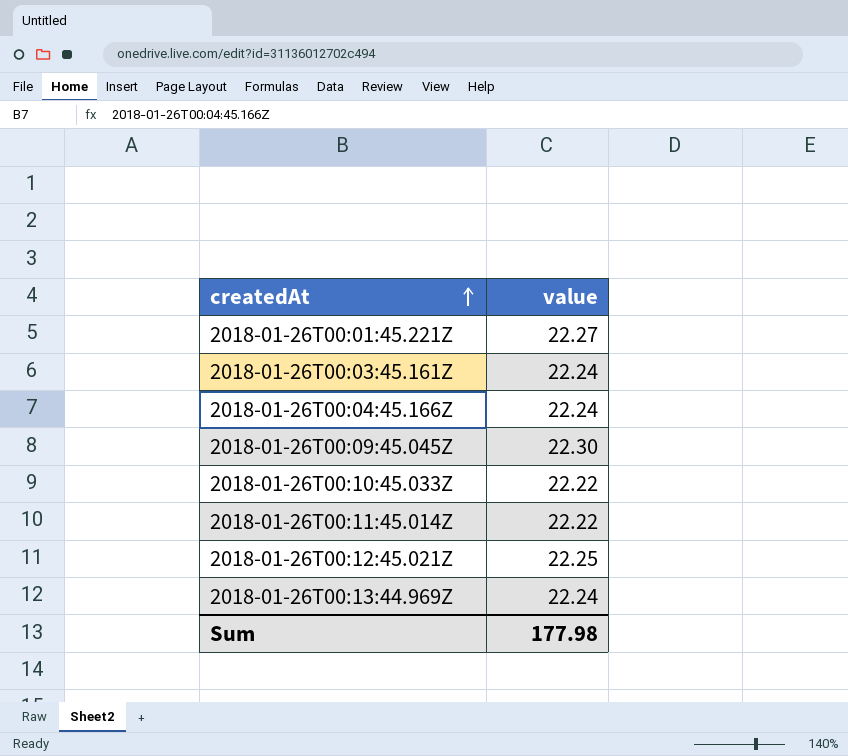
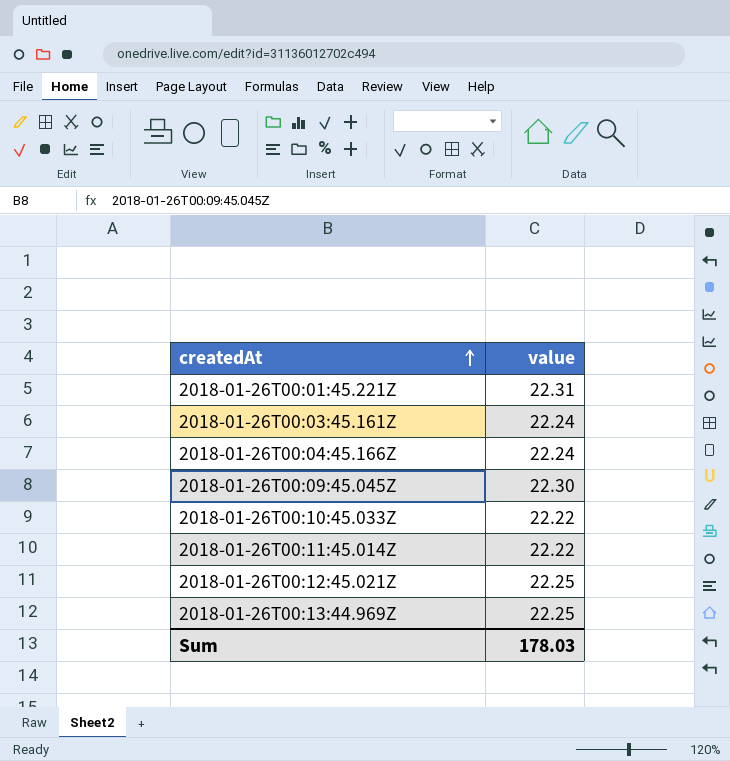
2018-01-26T00:01:45.221Z | value: 22.27 -> 22.31
2018-01-26T00:13:44.969Z | value: 22.24 -> 22.25
Sum | value: 177.98 -> 178.03

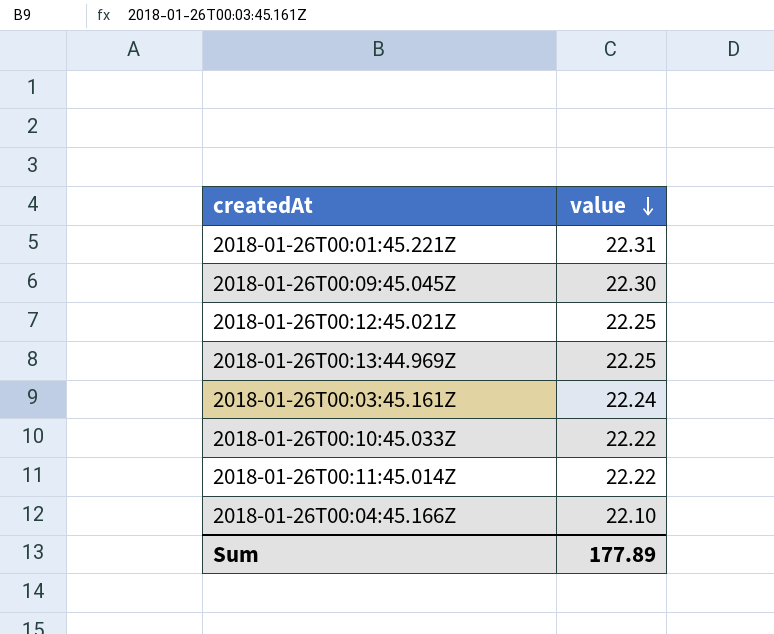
row order: createdAt ascending -> value descending
2018-01-26T00:04:45.166Z | value: 22.24 -> 22.10
Sum | value: 178.03 -> 177.89

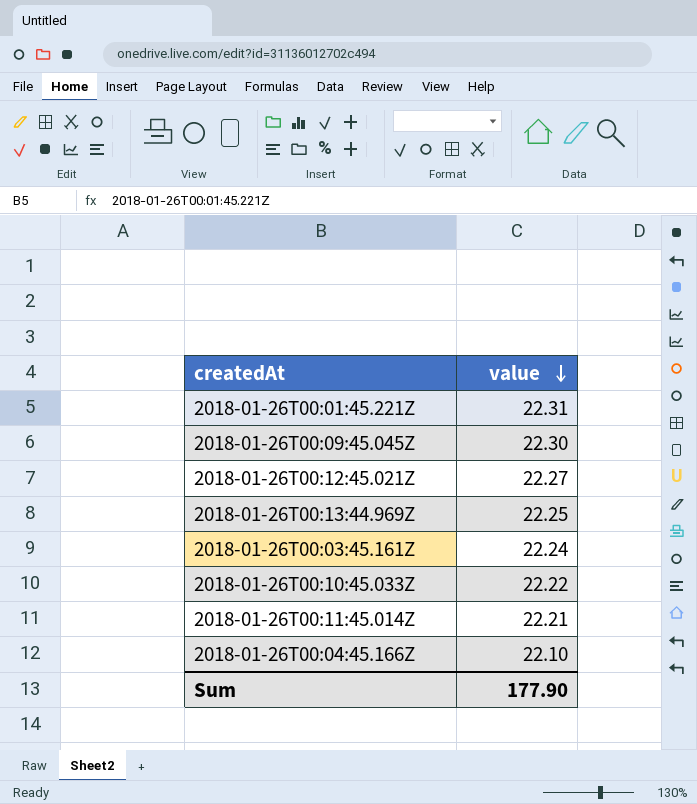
2018-01-26T00:12:45.021Z | value: 22.25 -> 22.27
2018-01-26T00:11:45.014Z | value: 22.22 -> 22.21
Sum | value: 177.89 -> 177.90

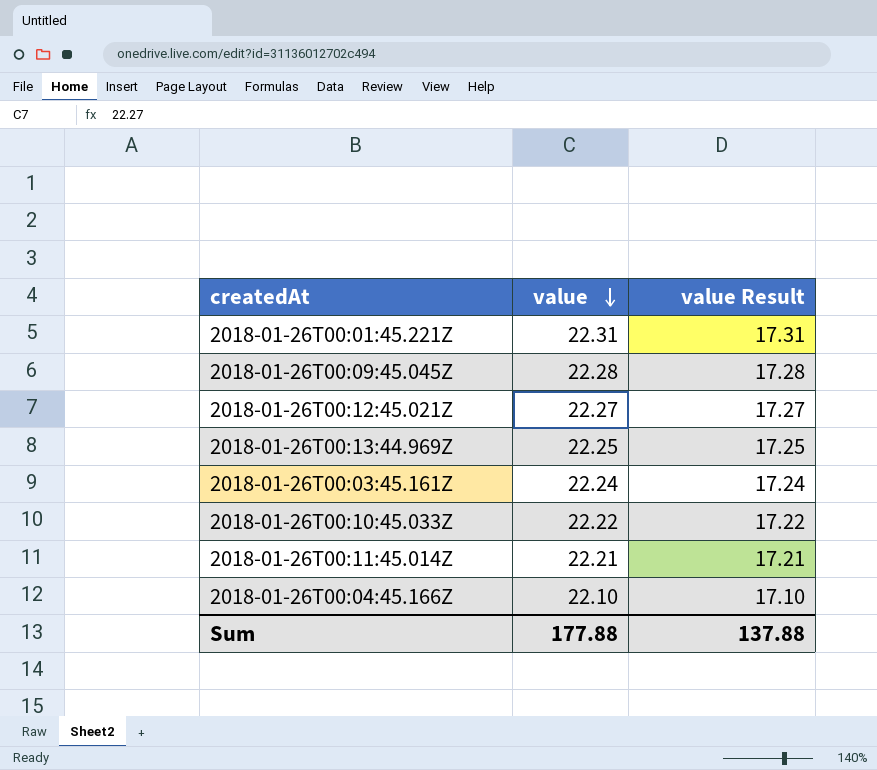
column value Result | formula: none -> [value] - 5
2018-01-26T00:09:45.045Z | value: 22.30 -> 22.28
Sum | value: 177.90 -> 177.88

